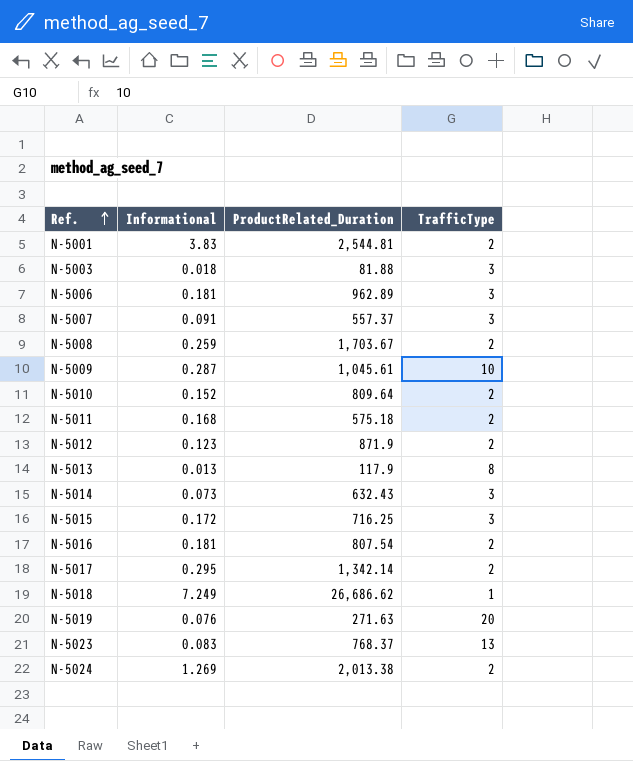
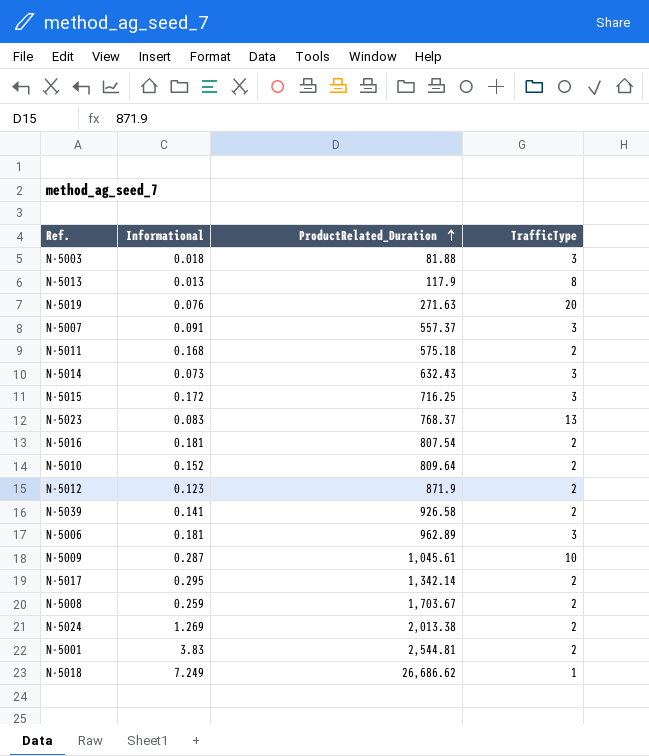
row order: Ref. ascending -> ProductRelated_Duration ascending
row N-5039: none -> 0.141 | 926.58 | 2

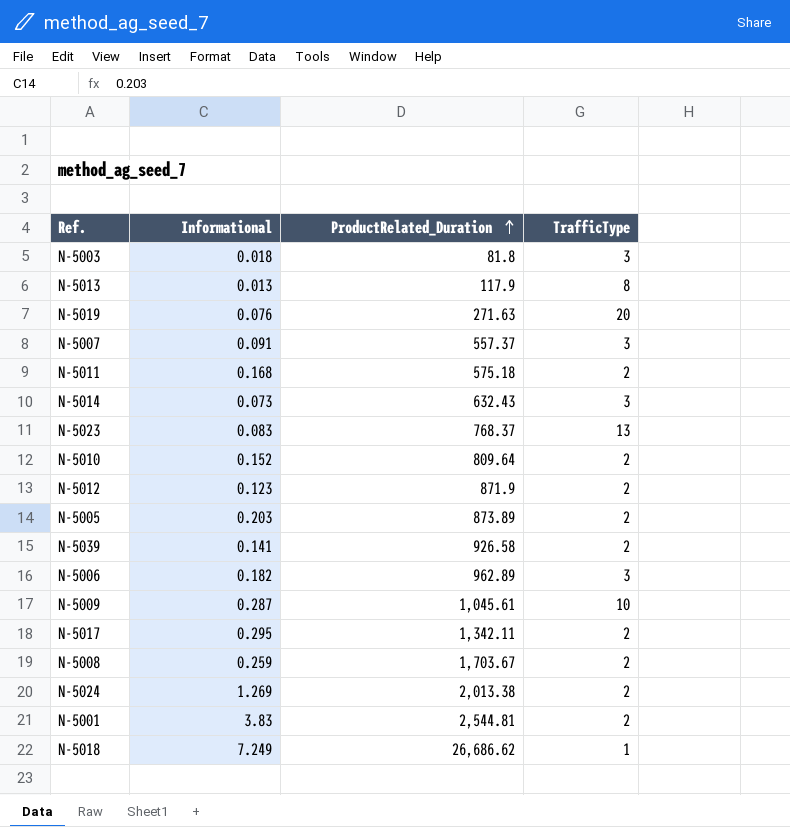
row N-5015: 0.172 | 716.25 | 3 -> none
row N-5016: 0.181 | 807.54 | 2 -> none
N-5003 | ProductRelated_Duration: 81.88 -> 81.8
row N-5005: none -> 0.203 | 873.89 | 2
N-5006 | Informational: 0.181 -> 0.182
N-5017 | ProductRelated_Duration: 1,342.14 -> 1,342.11

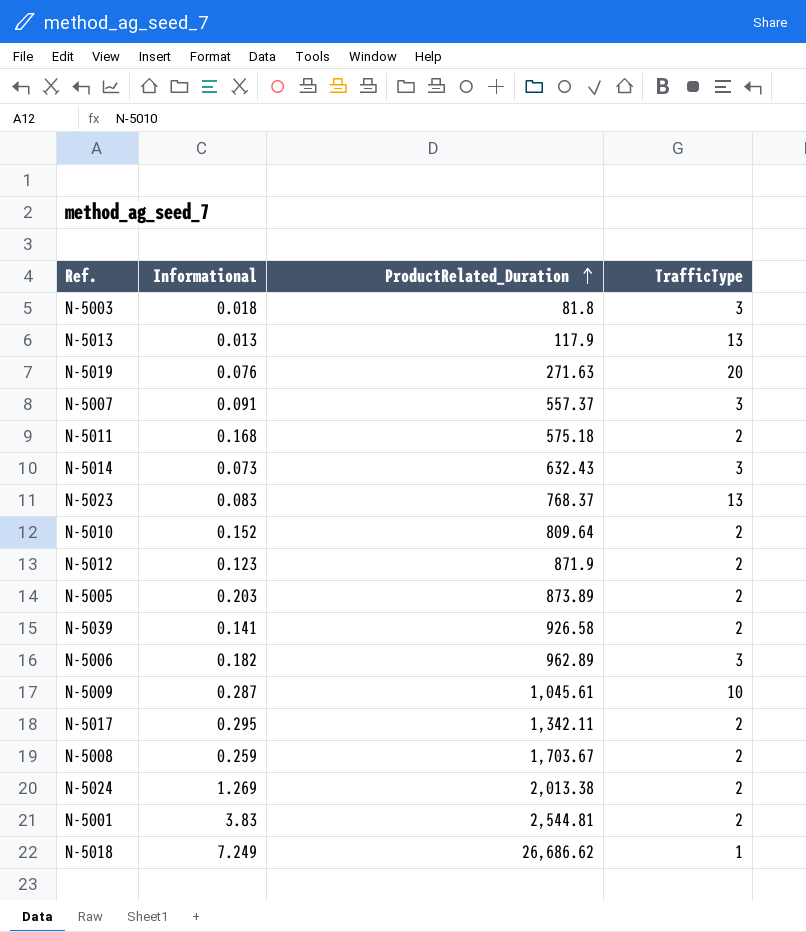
N-5013 | TrafficType: 8 -> 13

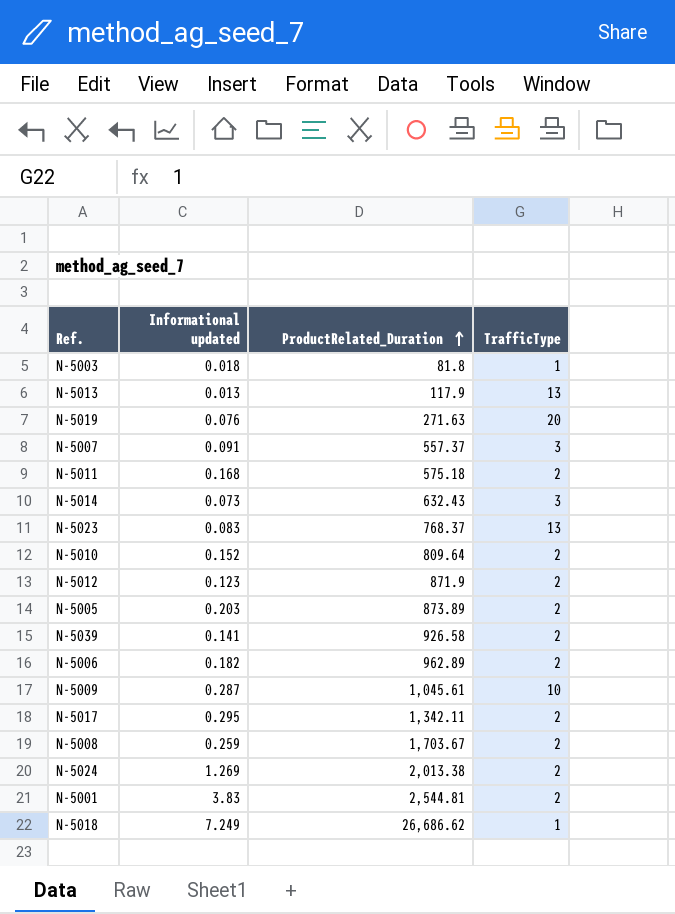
column name: Informational -> Informational updated
N-5003 | TrafficType: 3 -> 1
N-5006 | TrafficType: 3 -> 2

